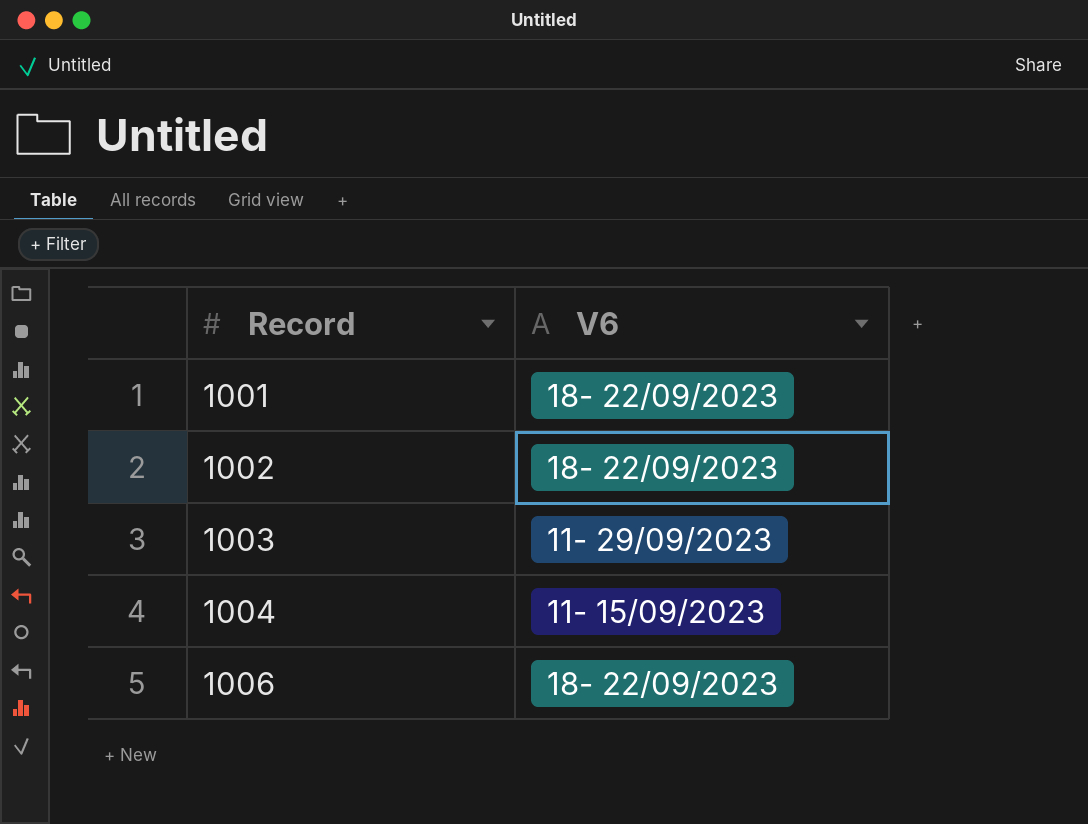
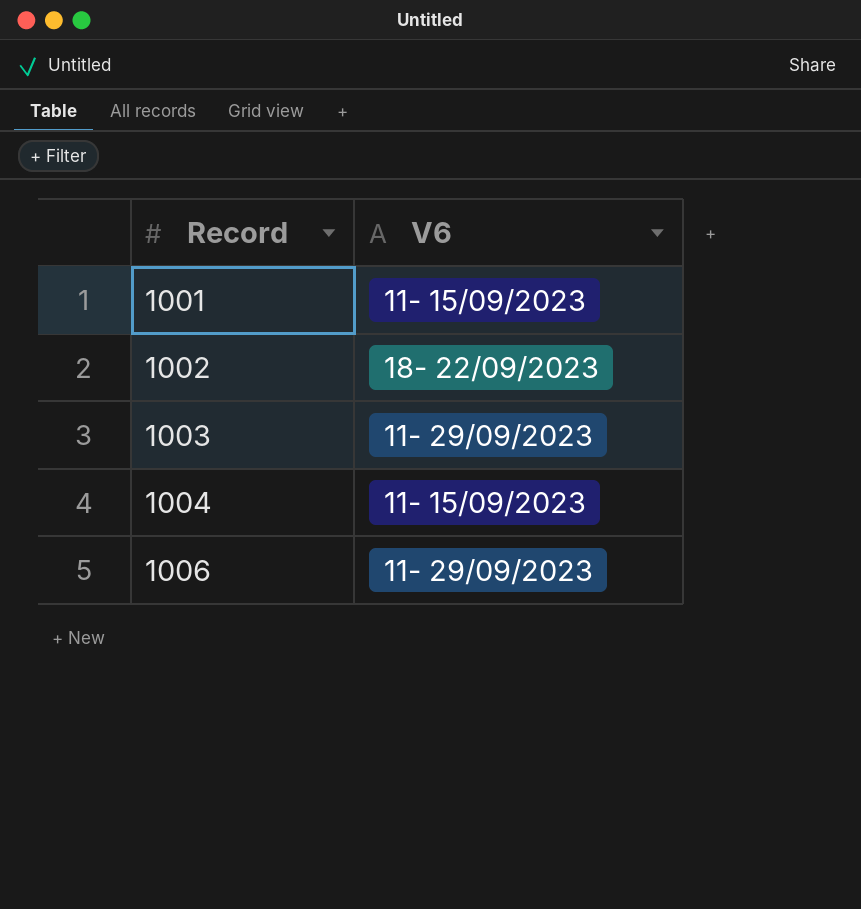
1001 | V6: 18- 22/09/2023 -> 11- 15/09/2023
1006 | V6: 18- 22/09/2023 -> 11- 29/09/2023

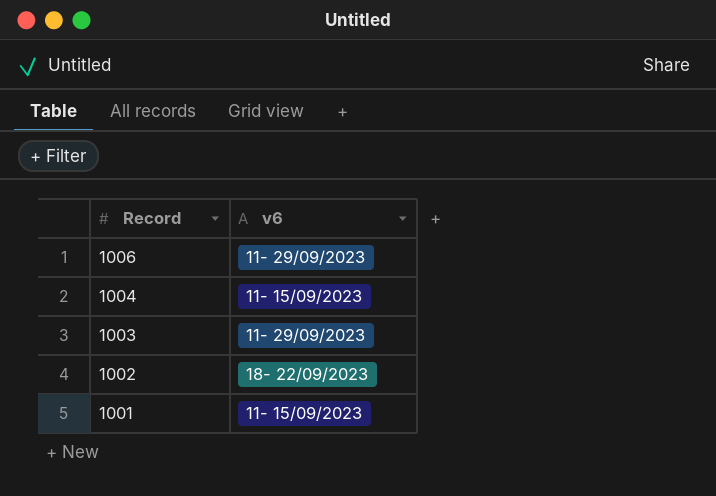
row order: Record ascending -> Record descending
column name: V6 -> v6

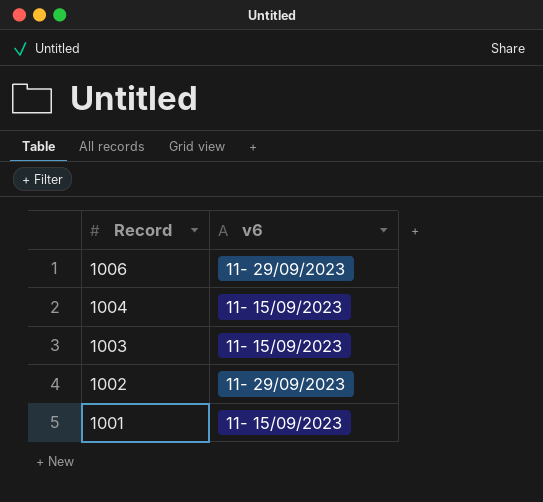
1003 | v6: 11- 29/09/2023 -> 11- 15/09/2023
1002 | v6: 18- 22/09/2023 -> 11- 29/09/2023

